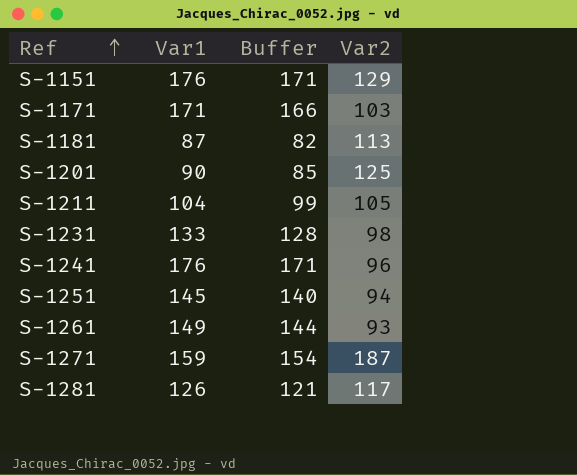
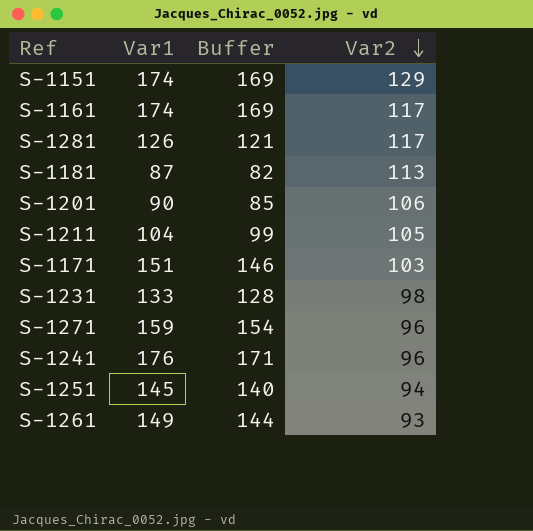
row order: Ref ascending -> Var2 descending
S-1151 | Var1: 176 -> 174
S-1151 | Buffer: 171 -> 169
row S-1161: none -> 174 | 169 | 117
S-1201 | Var2: 125 -> 106
S-1171 | Var1: 171 -> 151
S-1171 | Buffer: 166 -> 146
S-1271 | Var2: 187 -> 96

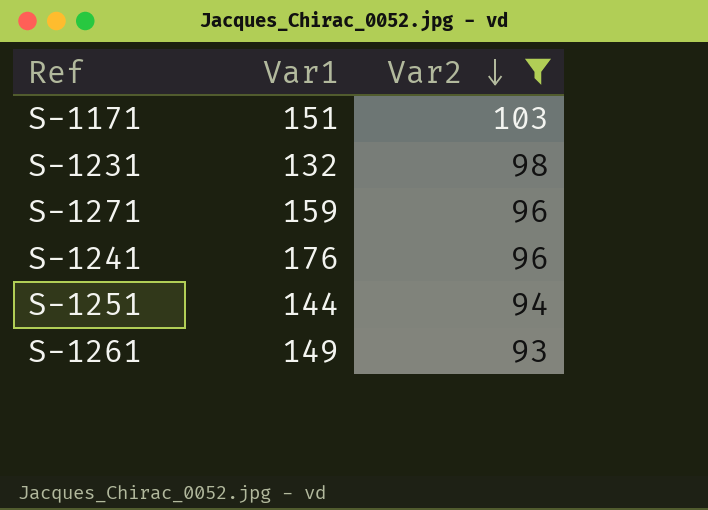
filter: none -> Var2 <= 103
column Buffer | formula: [Var1] - 5 -> none
S-1231 | Var1: 133 -> 132
S-1251 | Var1: 145 -> 144

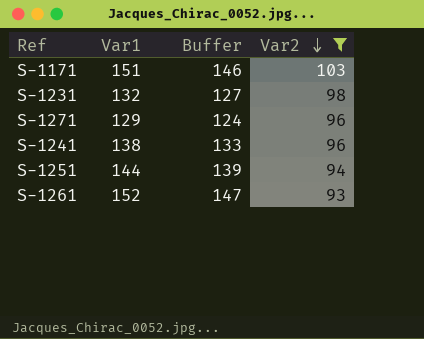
column Buffer | formula: none -> [Var1] - 5
S-1271 | Var1: 159 -> 129
S-1241 | Var1: 176 -> 138
S-1261 | Var1: 149 -> 152

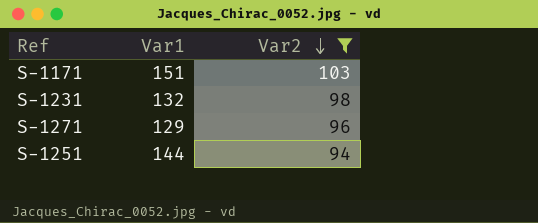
column Buffer | formula: [Var1] - 5 -> none
row S-1241: 138 | 133 | 96 -> none
row S-1261: 152 | 147 | 93 -> none

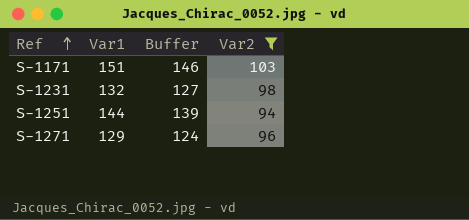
row order: Var2 descending -> Ref ascending
column Buffer | formula: none -> [Var1] - 5

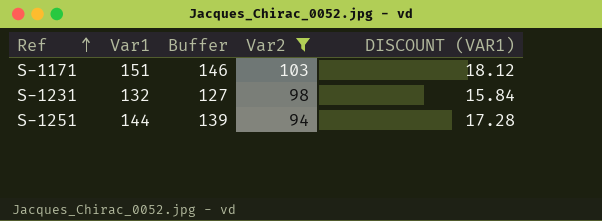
column DISCOUNT (VAR1) | formula: none -> [Var1] * 0.12
row S-1271: 129 | 124 | 96 -> none

